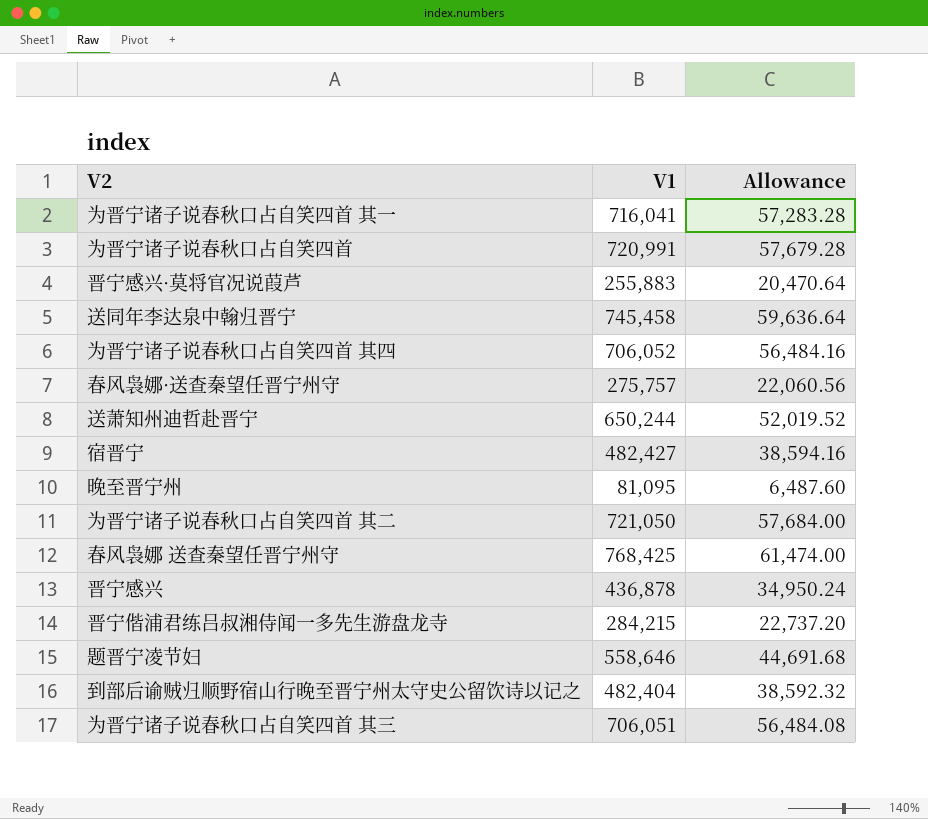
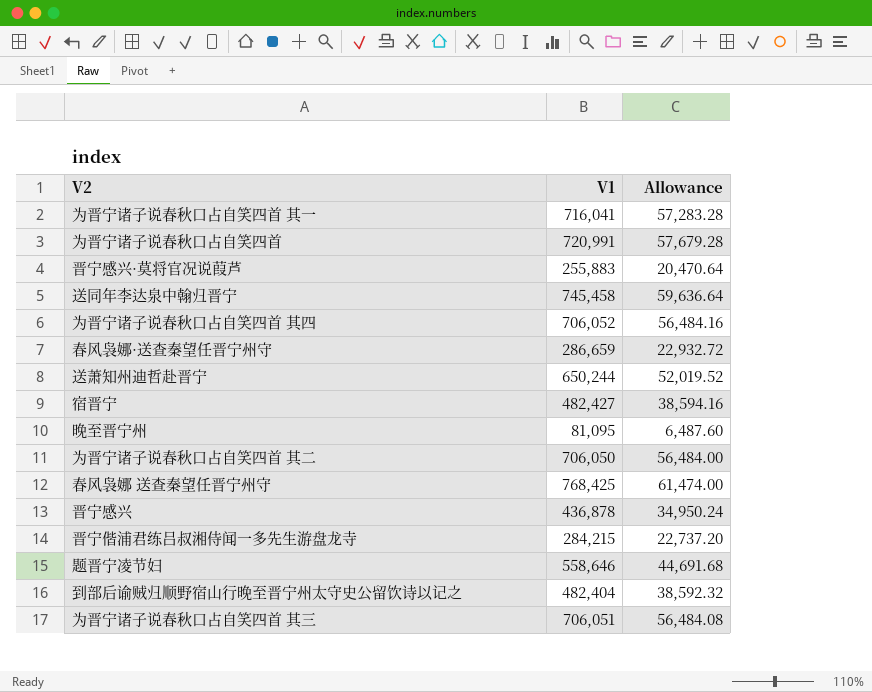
春风袅娜·送查秦望任晋宁州守 | V1: 275,757 -> 286,659
春风袅娜·送查秦望任晋宁州守 | Allowance: 22,060.56 -> 22,932.72
为晋宁诸子说春秋口占自笑四首 其二 | V1: 721,050 -> 706,050
为晋宁诸子说春秋口占自笑四首 其二 | Allowance: 57,684.00 -> 56,484.00

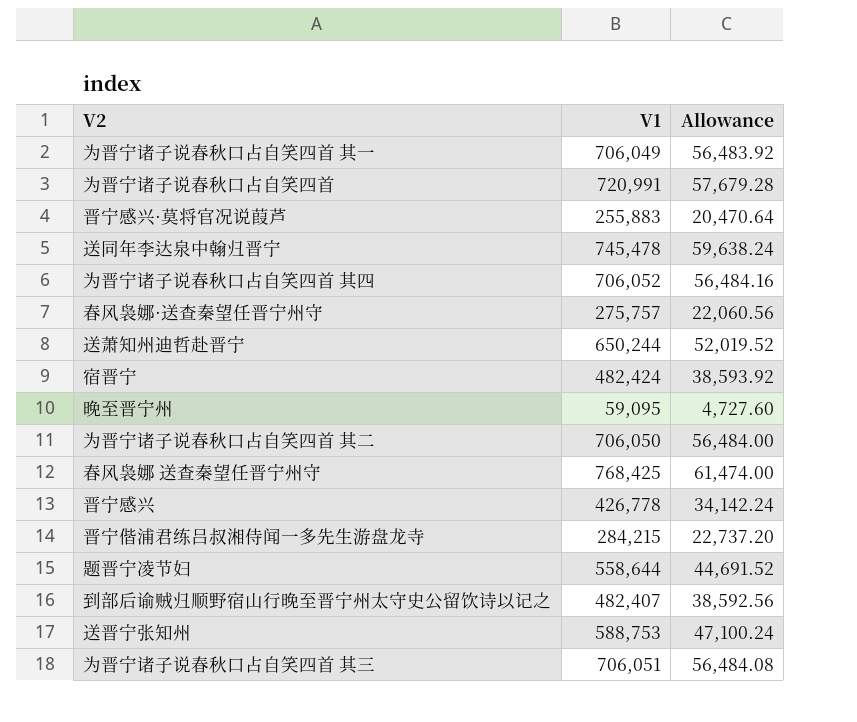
为晋宁诸子说春秋口占自笑四首 其一 | V1: 716,041 -> 706,049
为晋宁诸子说春秋口占自笑四首 其一 | Allowance: 57,283.28 -> 56,483.92
送同年李达泉中翰归晋宁 | V1: 745,458 -> 745,478
送同年李达泉中翰归晋宁 | Allowance: 59,636.64 -> 59,638.24
春风袅娜·送查秦望任晋宁州守 | V1: 286,659 -> 275,757
春风袅娜·送查秦望任晋宁州守 | Allowance: 22,932.72 -> 22,060.56
宿晋宁 | V1: 482,427 -> 482,424
宿晋宁 | Allowance: 38,594.16 -> 38,593.92
晚至晋宁州 | V1: 81,095 -> 59,095
晚至晋宁州 | Allowance: 6,487.60 -> 4,727.60
晋宁感兴 | V1: 436,878 -> 426,778
晋宁感兴 | Allowance: 34,950.24 -> 34,142.24
题晋宁凌节妇 | V1: 558,646 -> 558,644
题晋宁凌节妇 | Allowance: 44,691.68 -> 44,691.52
到部后谕贼归顺野宿山行晚至晋宁州太守史公留饮诗以记之 | V1: 482,404 -> 482,407
到部后谕贼归顺野宿山行晚至晋宁州太守史公留饮诗以记之 | Allowance: 38,592.32 -> 38,592.56
row 送晋宁张知州: none -> 588,753 | 47,100.24

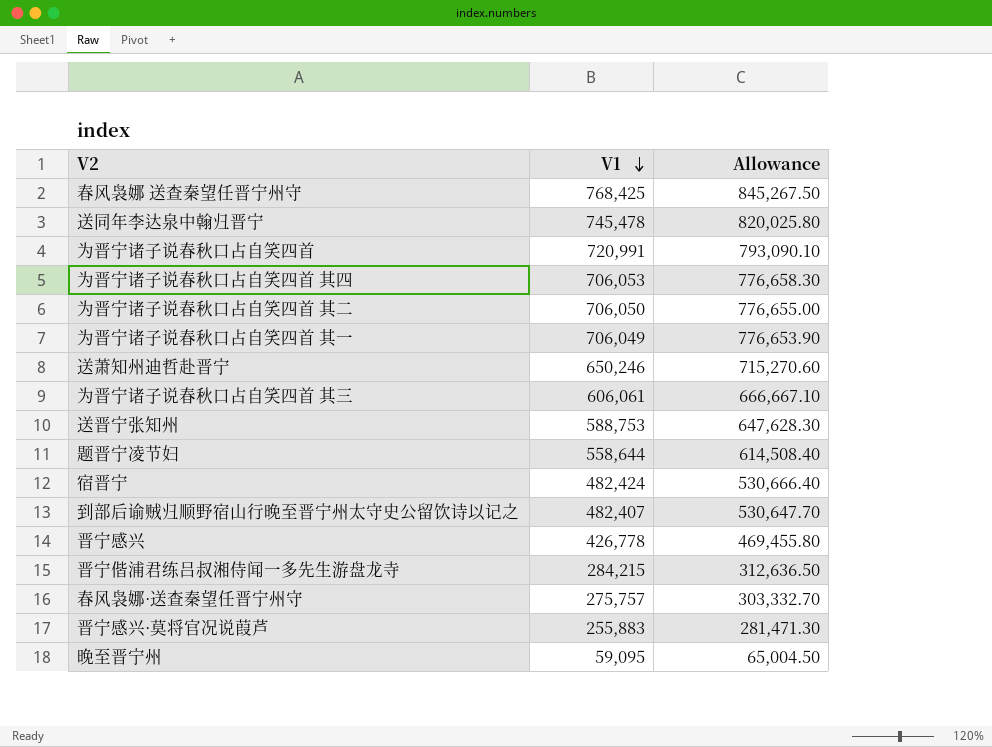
row order: none -> V1 descending
column Allowance | formula: [V1] * 0.08 -> [V1] * 1.1
为晋宁诸子说春秋口占自笑四首 其四 | V1: 706,052 -> 706,053
送萧知州迪哲赴晋宁 | V1: 650,244 -> 650,246
为晋宁诸子说春秋口占自笑四首 其三 | V1: 706,051 -> 606,061

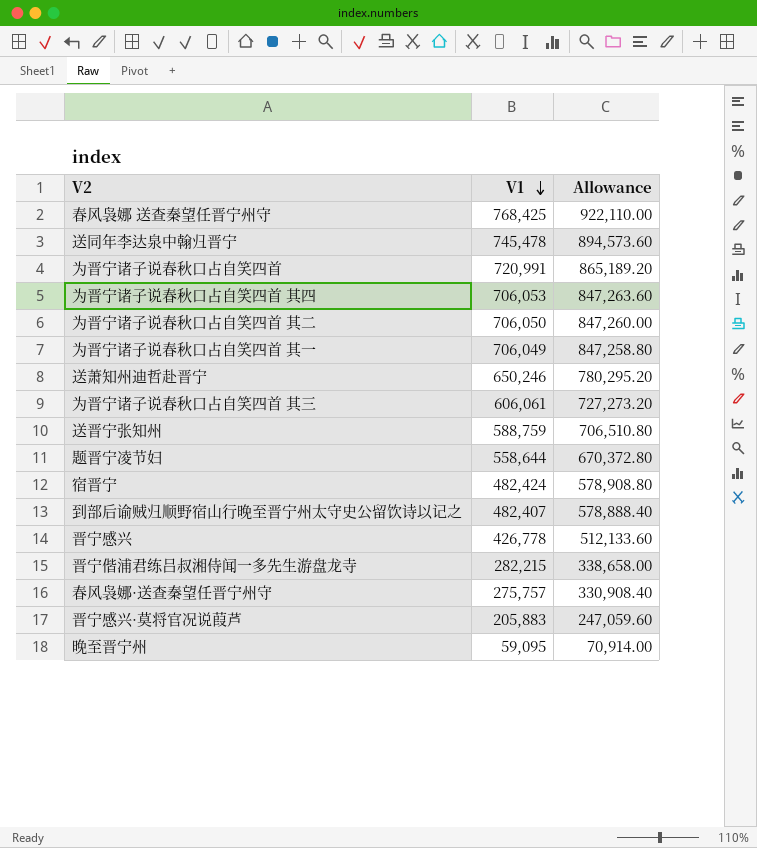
column Allowance | formula: [V1] * 1.1 -> [V1] * 1.2
送晋宁张知州 | V1: 588,753 -> 588,759
晋宁偕浦君练吕叔湘侍闻一多先生游盘龙寺 | V1: 284,215 -> 282,215
晋宁感兴·莫将官况说葭芦 | V1: 255,883 -> 205,883

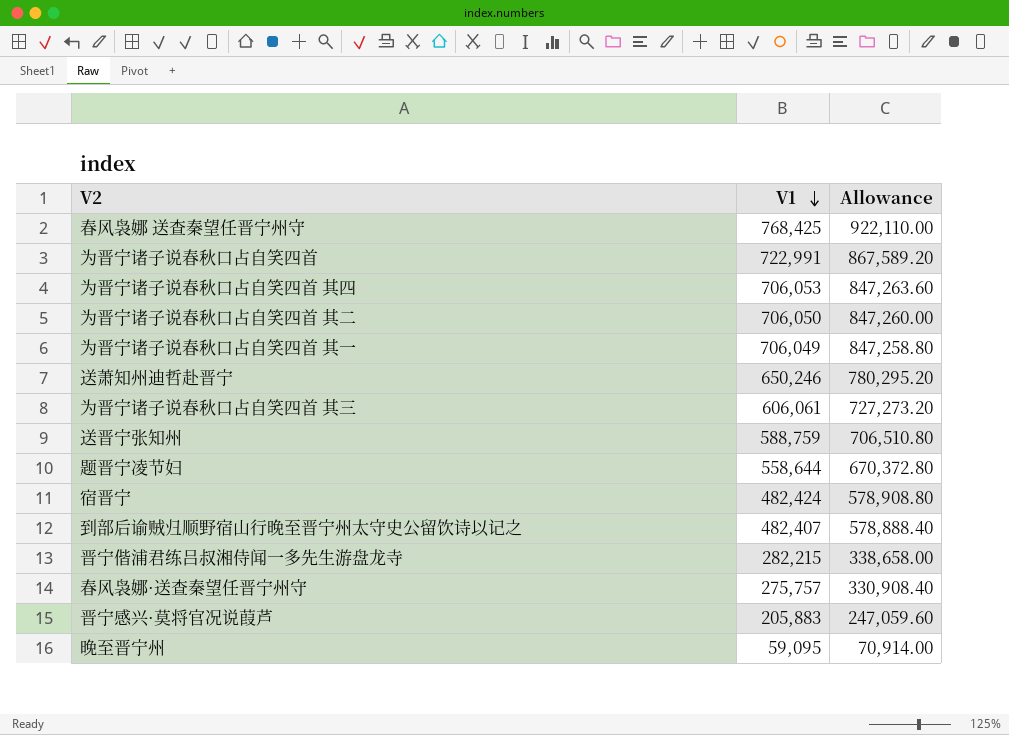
row 送同年李达泉中翰归晋宁: 745,478 | 894,573.60 -> none
row 晋宁感兴: 426,778 | 512,133.60 -> none
为晋宁诸子说春秋口占自笑四首 | V1: 720,991 -> 722,991
为晋宁诸子说春秋口占自笑四首 | Allowance: 865,189.20 -> 867,589.20

